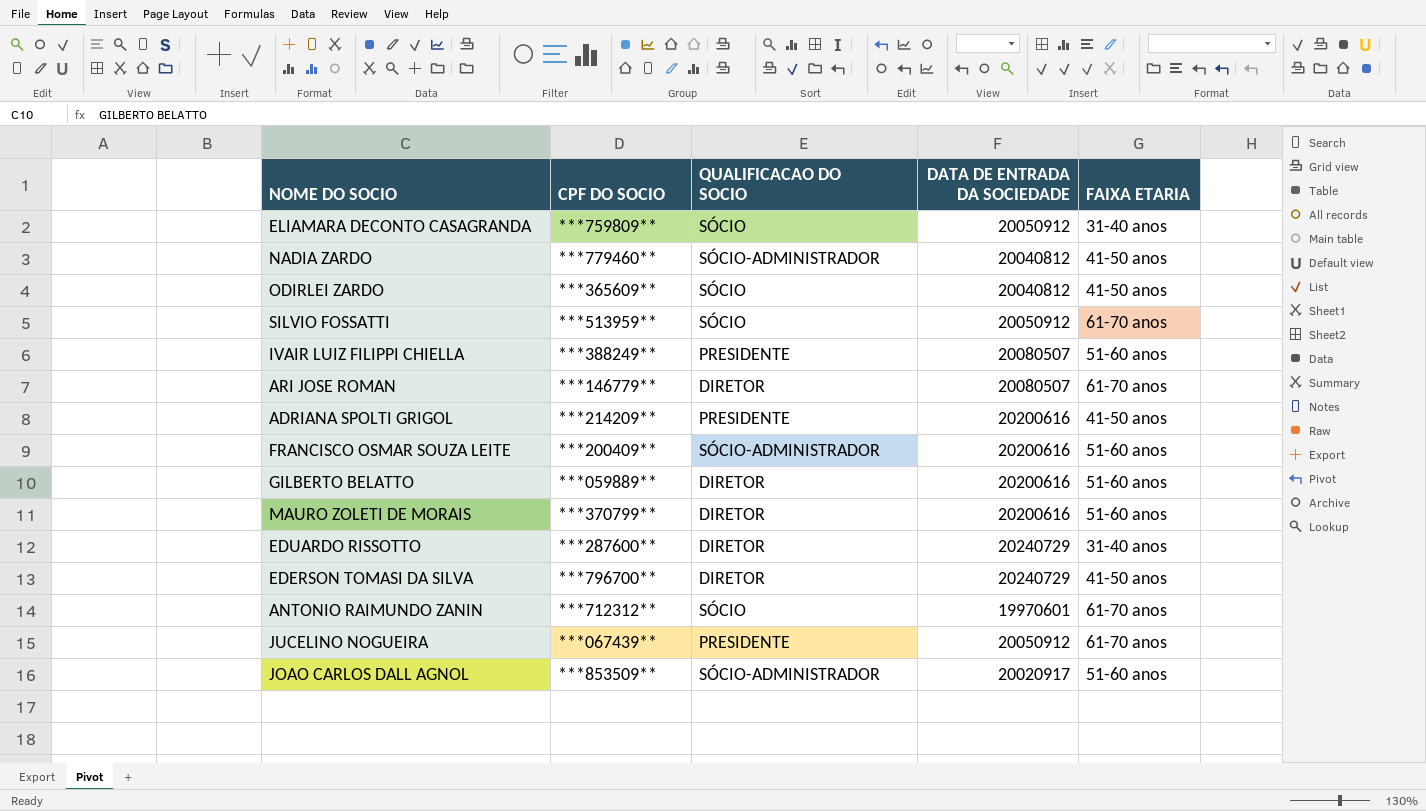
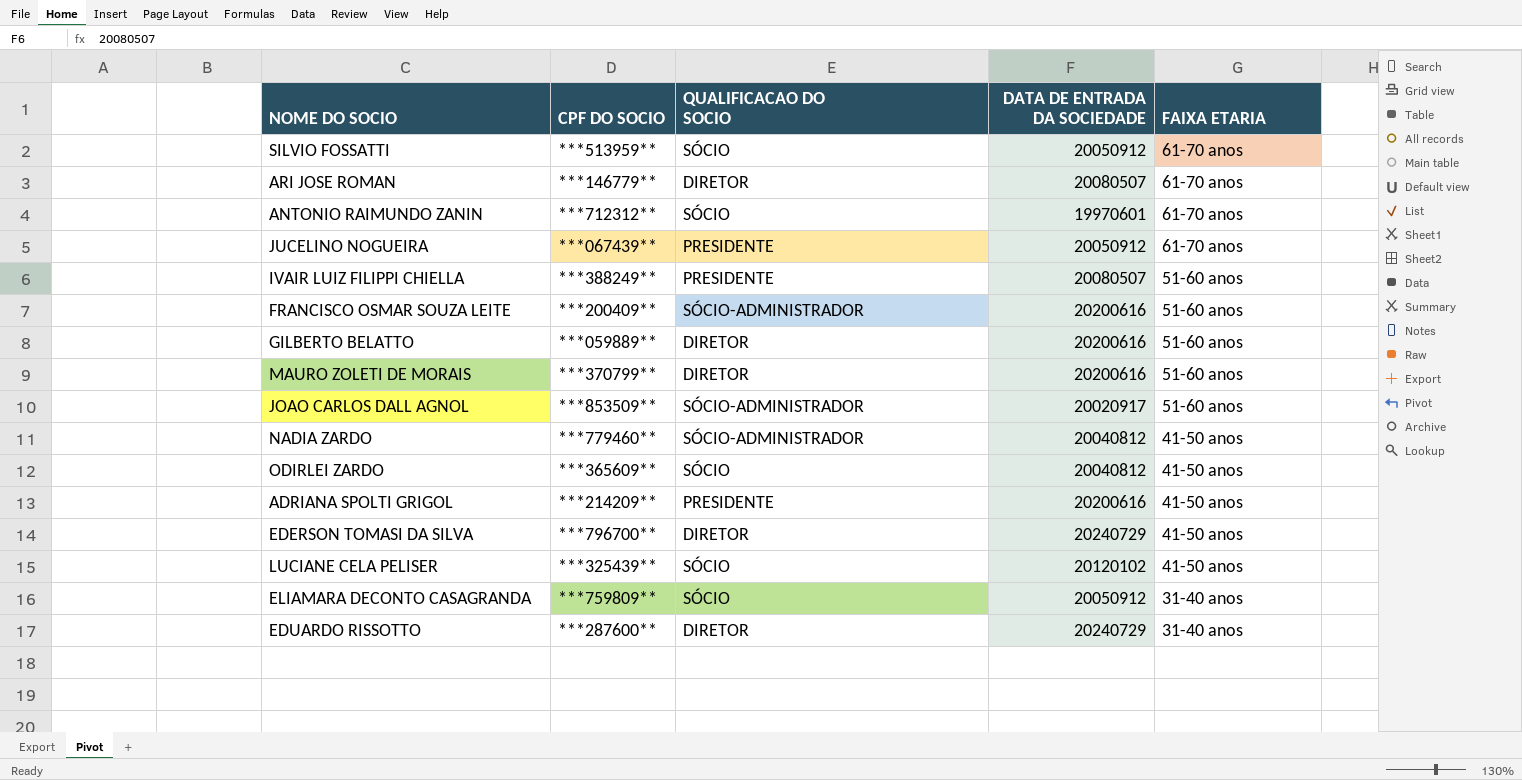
row order: none -> FAIXA ETARIA descending
row LUCIANE CELA PELISER: none -> ***325439** | SÓCIO | 20120102 | 41-50 anos

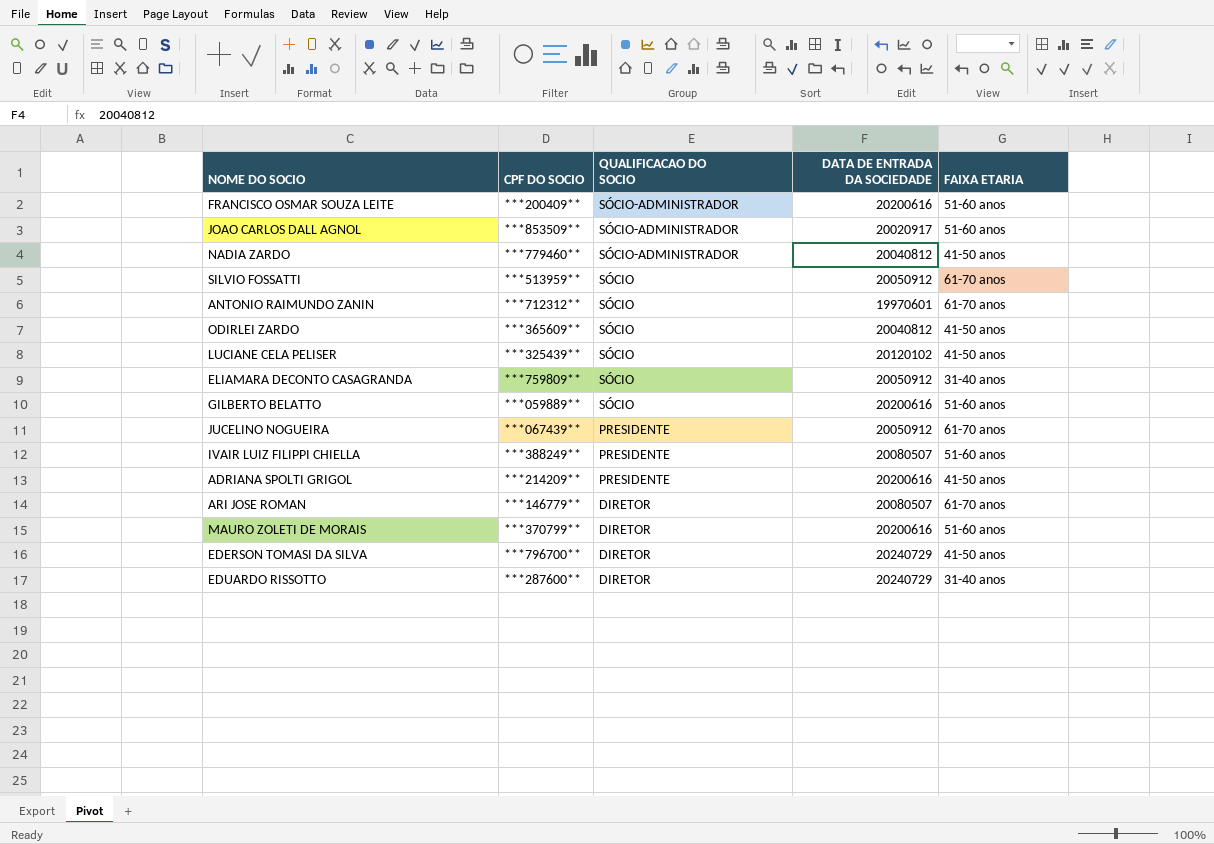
row order: FAIXA ETARIA descending -> QUALIFICACAO DO SOCIO descending
GILBERTO BELATTO | QUALIFICACAO DO SOCIO: DIRETOR -> SÓCIO

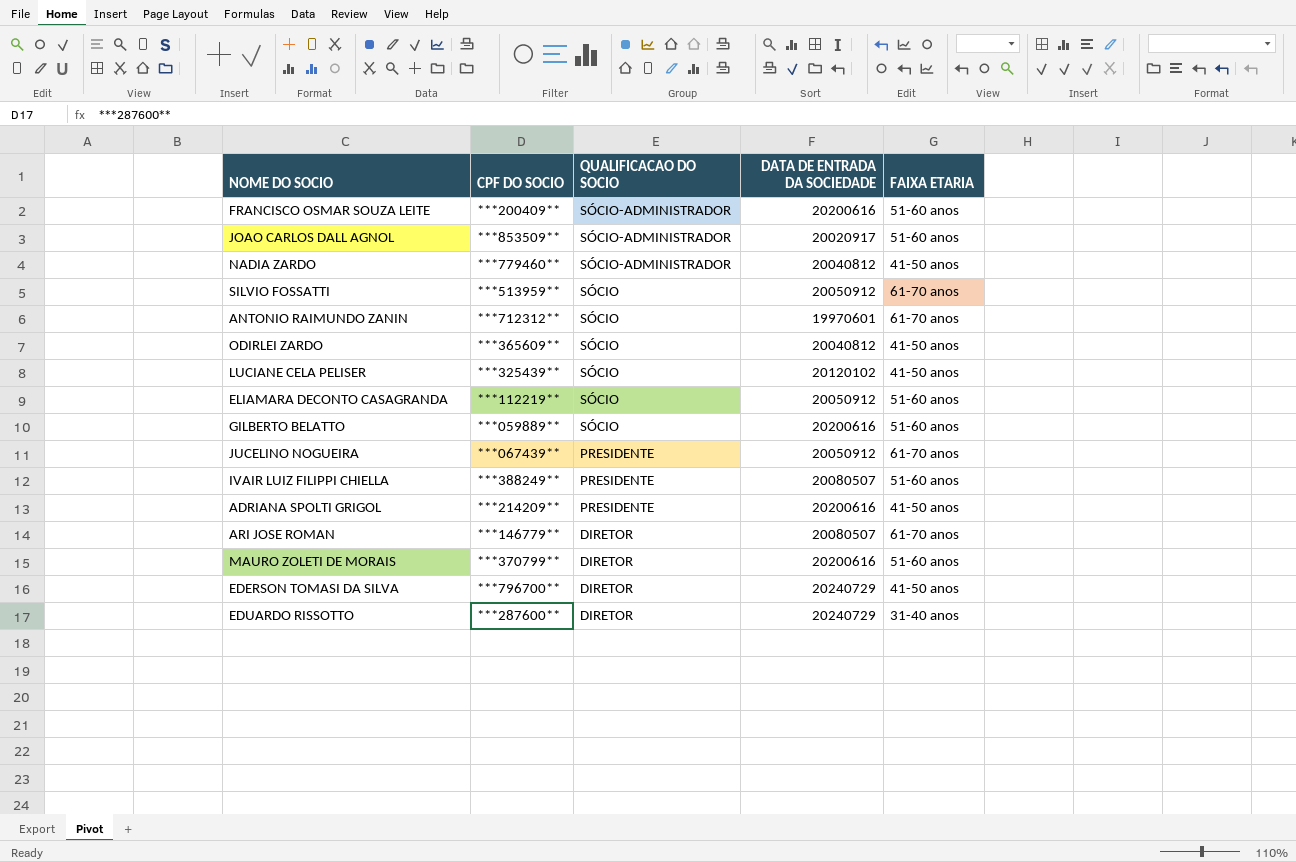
ELIAMARA DECONTO CASAGRANDA | CPF DO SOCIO: ***759809** -> ***112219**
ELIAMARA DECONTO CASAGRANDA | FAIXA ETARIA: 31-40 anos -> 51-60 anos

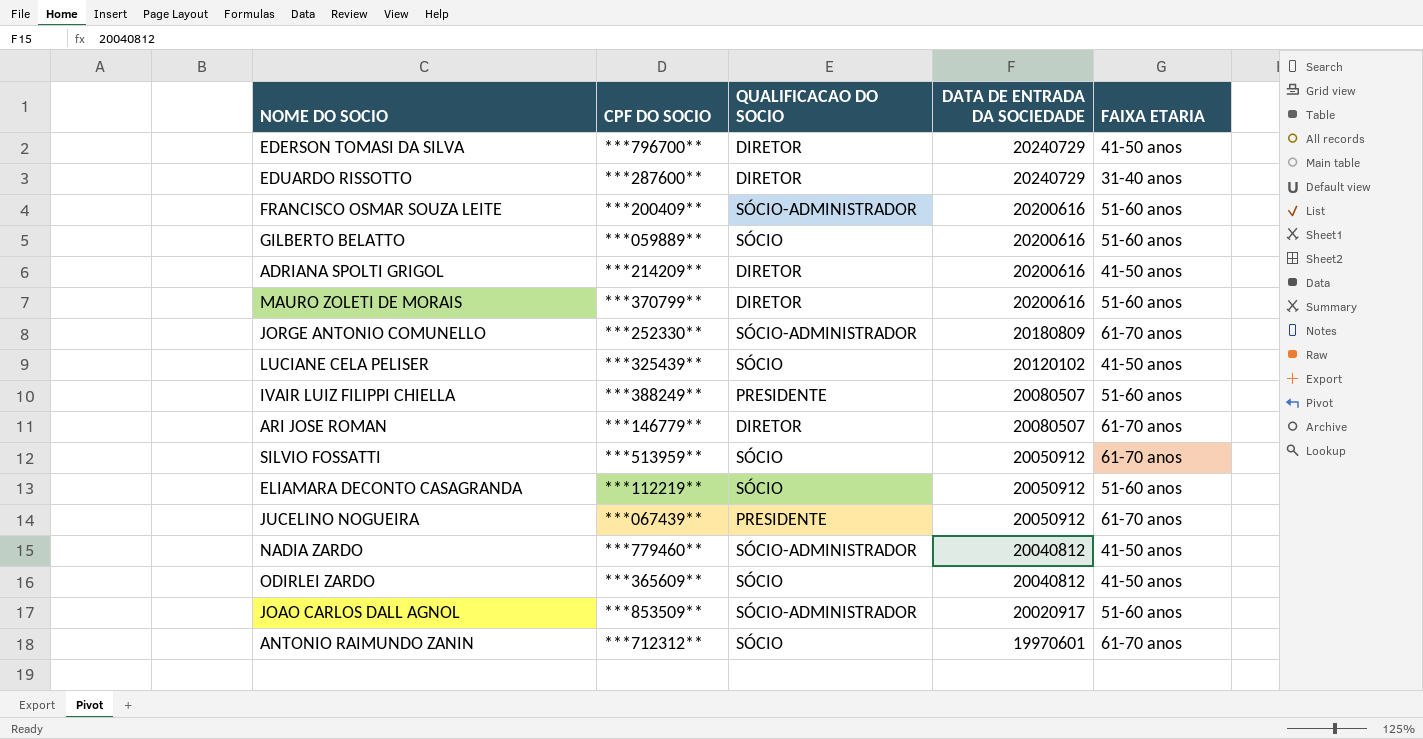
row order: QUALIFICACAO DO SOCIO descending -> DATA DE ENTRADA DA SOCIEDADE descending
ADRIANA SPOLTI GRIGOL | QUALIFICACAO DO SOCIO: PRESIDENTE -> DIRETOR
row JORGE ANTONIO COMUNELLO: none -> ***252330** | SÓCIO-ADMINISTRADOR | 20180809 | 61-70 anos

